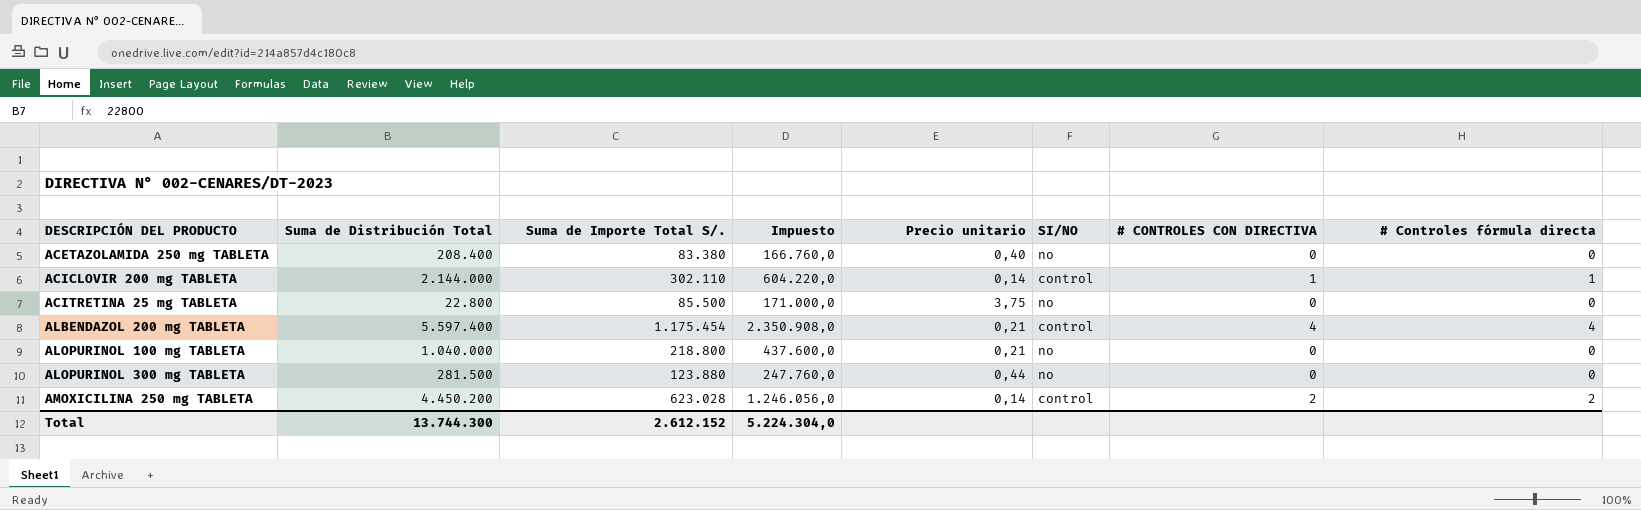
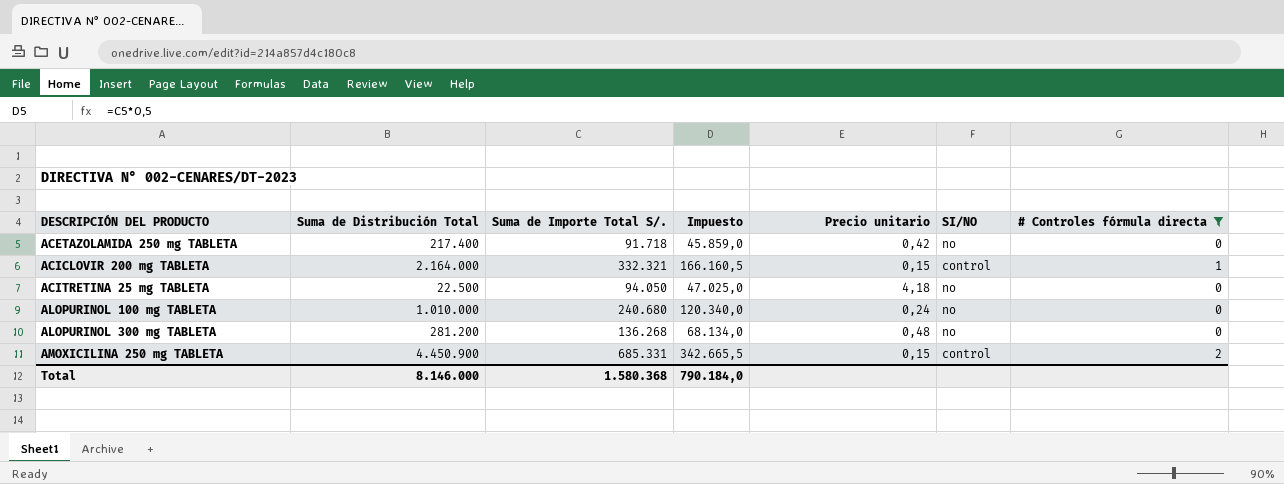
filter: none -> # Controles fórmula directa != 4
column # CONTROLES CON DIRECTIVA | position: 7 -> none
column Impuesto | formula: [Suma de Importe Total S/.] * 2 -> [Suma de Importe Total S/.] * 0,5
ACETAZOLAMIDA 250 mg TABLETA | Suma de Distribución Total: 208.400 -> 217.400
ACETAZOLAMIDA 250 mg TABLETA | Suma de Importe Total S/.: 83.380 -> 91.718
ACETAZOLAMIDA 250 mg TABLETA | Precio unitario: 0,40 -> 0,42
ACICLOVIR 200 mg TABLETA | Suma de Distribución Total: 2.144.000 -> 2.164.000
ACICLOVIR 200 mg TABLETA | Suma de Importe Total S/.: 302.110 -> 332.321
ACICLOVIR 200 mg TABLETA | Precio unitario: 0,14 -> 0,15
ACITRETINA 25 mg TABLETA | Suma de Distribución Total: 22.800 -> 22.500
ACITRETINA 25 mg TABLETA | Suma de Importe Total S/.: 85.500 -> 94.050
ACITRETINA 25 mg TABLETA | Precio unitario: 3,75 -> 4,18
ALOPURINOL 100 mg TABLETA | Suma de Distribución Total: 1.040.000 -> 1.010.000
ALOPURINOL 100 mg TABLETA | Suma de Importe Total S/.: 218.800 -> 240.680
ALOPURINOL 100 mg TABLETA | Precio unitario: 0,21 -> 0,24
ALOPURINOL 300 mg TABLETA | Suma de Distribución Total: 281.500 -> 281.200
ALOPURINOL 300 mg TABLETA | Suma de Importe Total S/.: 123.880 -> 136.268
ALOPURINOL 300 mg TABLETA | Precio unitario: 0,44 -> 0,48
AMOXICILINA 250 mg TABLETA | Suma de Distribución Total: 4.450.200 -> 4.450.900
AMOXICILINA 250 mg TABLETA | Suma de Importe Total S/.: 623.028 -> 685.331
AMOXICILINA 250 mg TABLETA | Precio unitario: 0,14 -> 0,15
Total | Suma de Distribución Total: 13.744.300 -> 8.146.000
Total | Suma de Importe Total S/.: 2.612.152 -> 1.580.368
Total | Impuesto: 5.224.304,0 -> 790.184,0

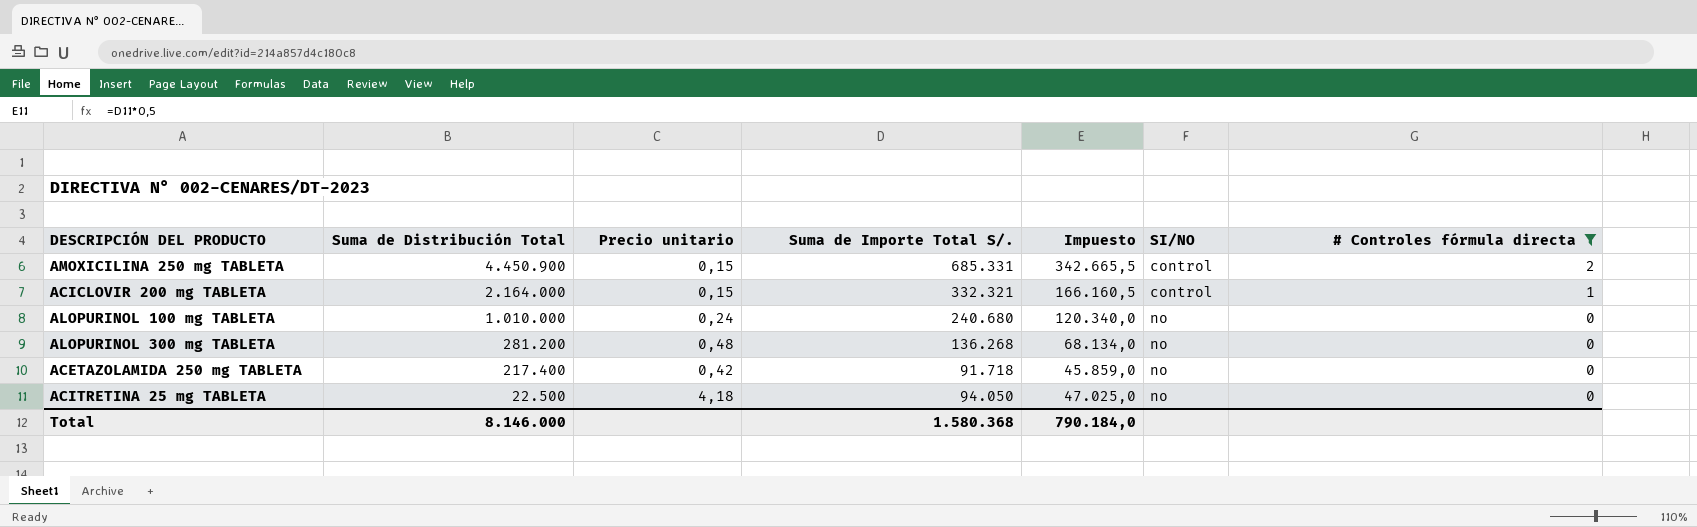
row order: DESCRIPCIÓN DEL PRODUCTO ascending -> Suma de Distribución Total descending
column Precio unitario | position: 5 -> 3

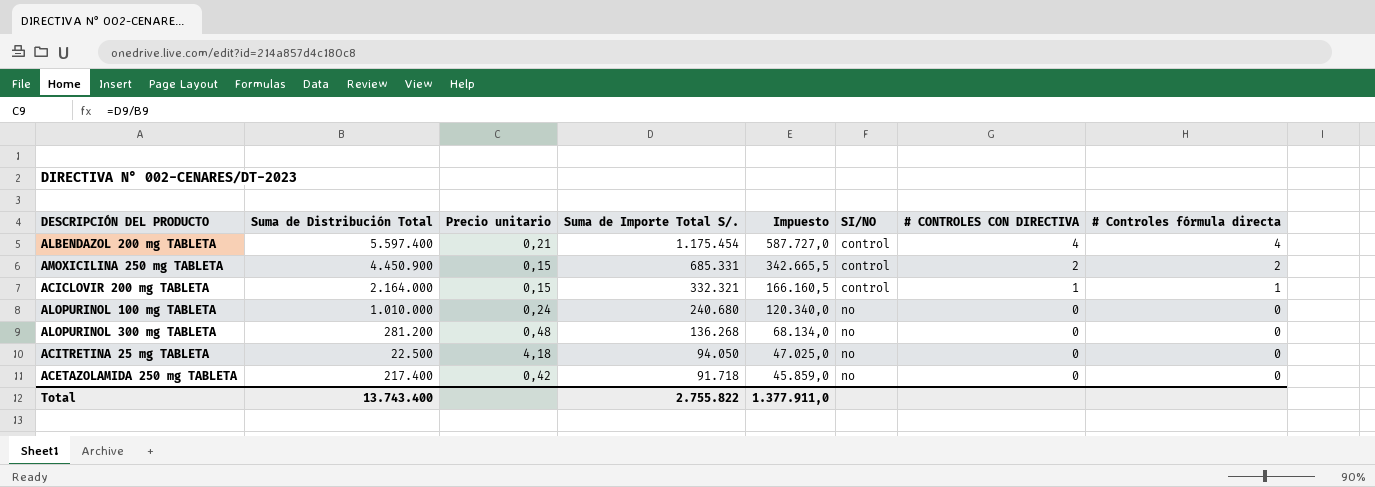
filter: # Controles fórmula directa != 4 -> none
row order: Suma de Distribución Total descending -> Suma de Importe Total S/. descending
column # CONTROLES CON DIRECTIVA | position: none -> 7
Total | Suma de Distribución Total: 8.146.000 -> 13.743.400
Total | Suma de Importe Total S/.: 1.580.368 -> 2.755.822
Total | Impuesto: 790.184,0 -> 1.377.911,0

